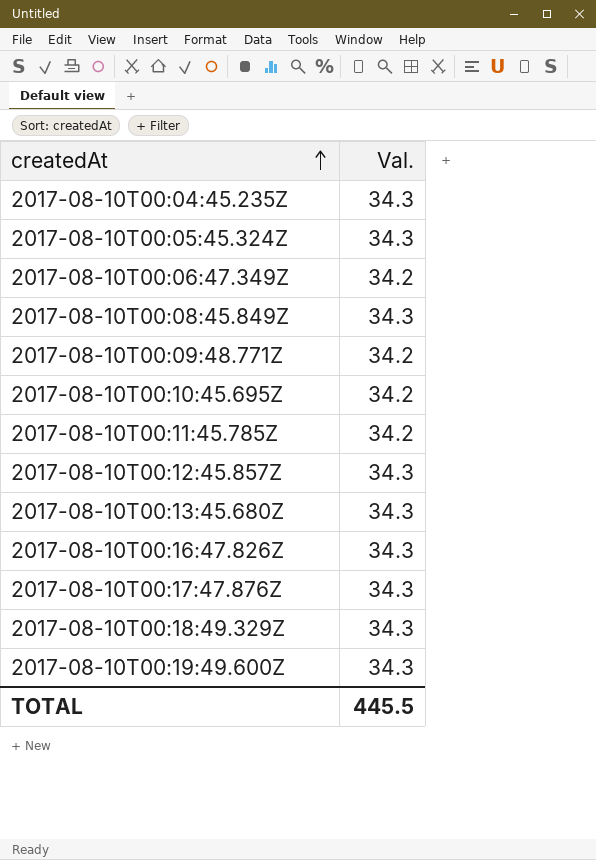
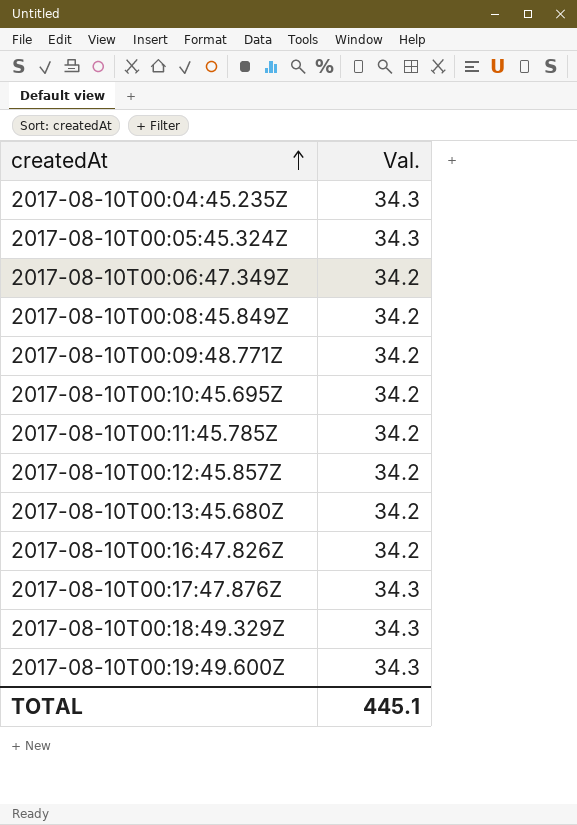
2017-08-10T00:08:45.849Z | Val.: 34.3 -> 34.2
2017-08-10T00:12:45.857Z | Val.: 34.3 -> 34.2
2017-08-10T00:13:45.680Z | Val.: 34.3 -> 34.2
2017-08-10T00:16:47.826Z | Val.: 34.3 -> 34.2
TOTAL | Val.: 445.5 -> 445.1

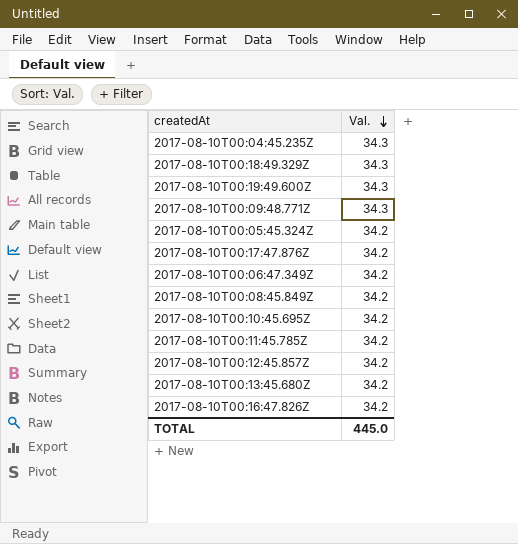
row order: createdAt ascending -> Val. descending
2017-08-10T00:09:48.771Z | Val.: 34.2 -> 34.3
2017-08-10T00:05:45.324Z | Val.: 34.3 -> 34.2
2017-08-10T00:17:47.876Z | Val.: 34.3 -> 34.2
TOTAL | Val.: 445.1 -> 445.0

